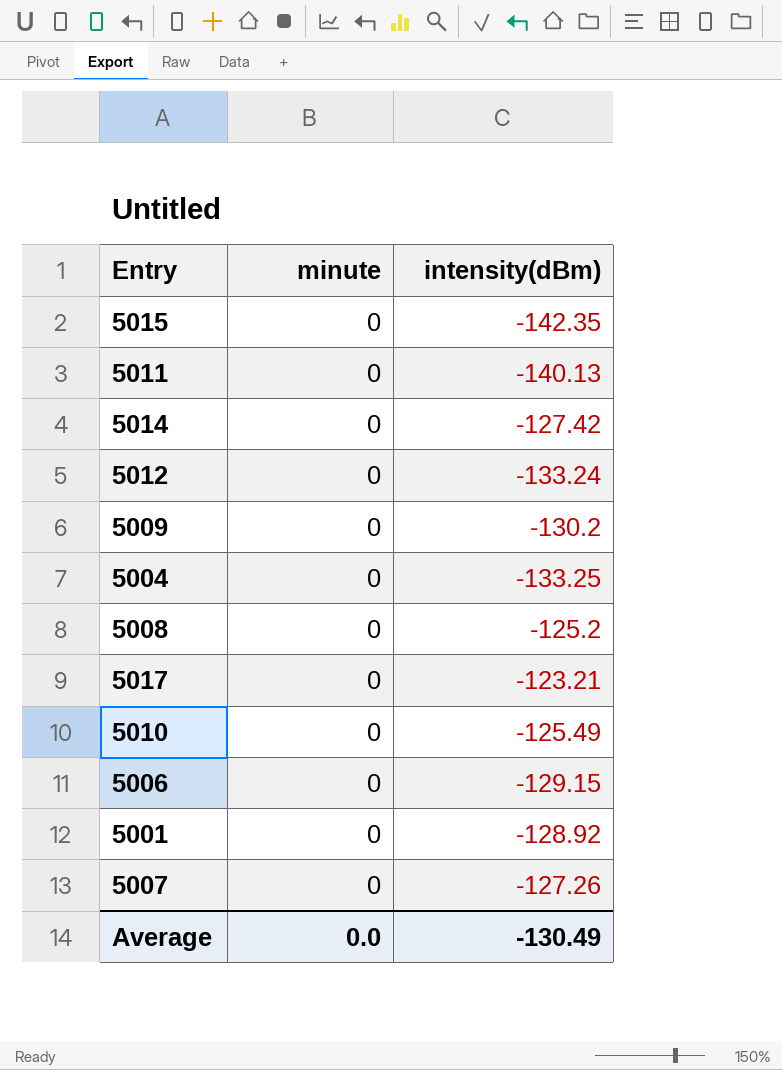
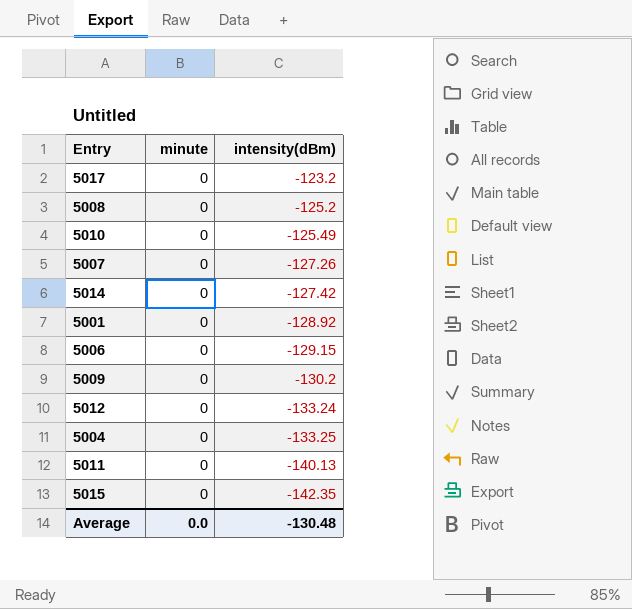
row order: none -> intensity(dBm) descending
5017 | intensity(dBm): -123.21 -> -123.2
Average | intensity(dBm): -130.49 -> -130.48

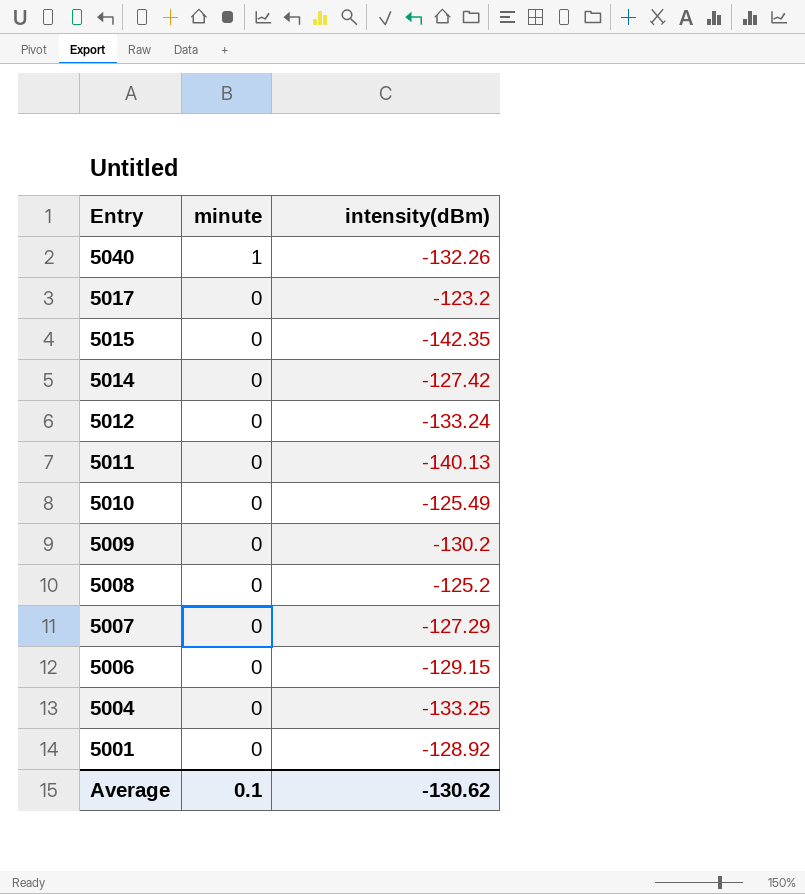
row order: intensity(dBm) descending -> Entry descending
row 5040: none -> 1 | -132.26
5007 | intensity(dBm): -127.26 -> -127.29
Average | minute: 0.0 -> 0.1
Average | intensity(dBm): -130.48 -> -130.62

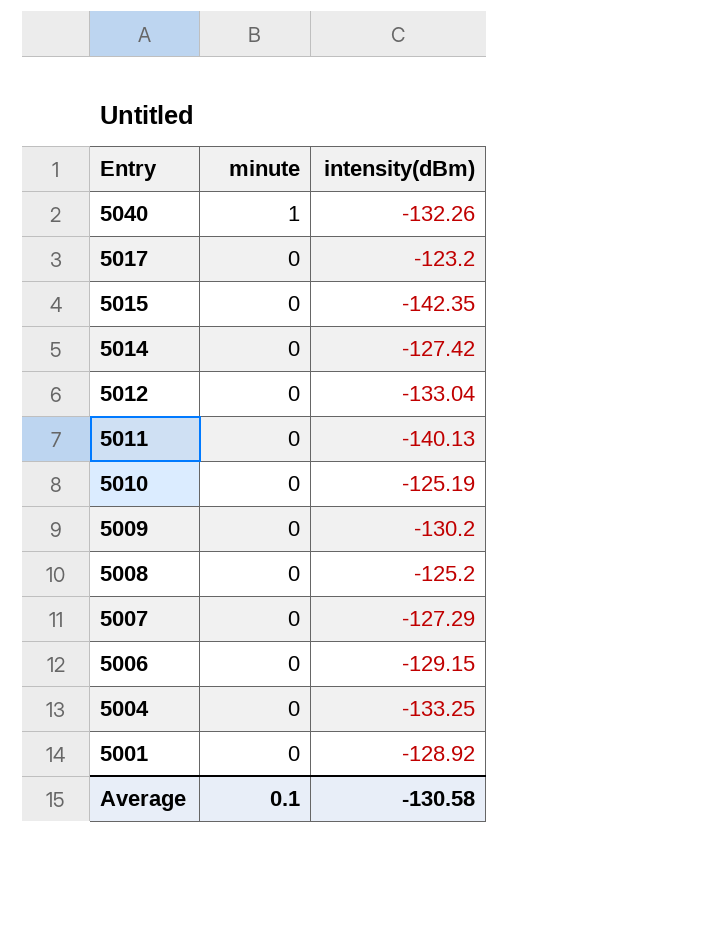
5012 | intensity(dBm): -133.24 -> -133.04
5010 | intensity(dBm): -125.49 -> -125.19
Average | intensity(dBm): -130.62 -> -130.58

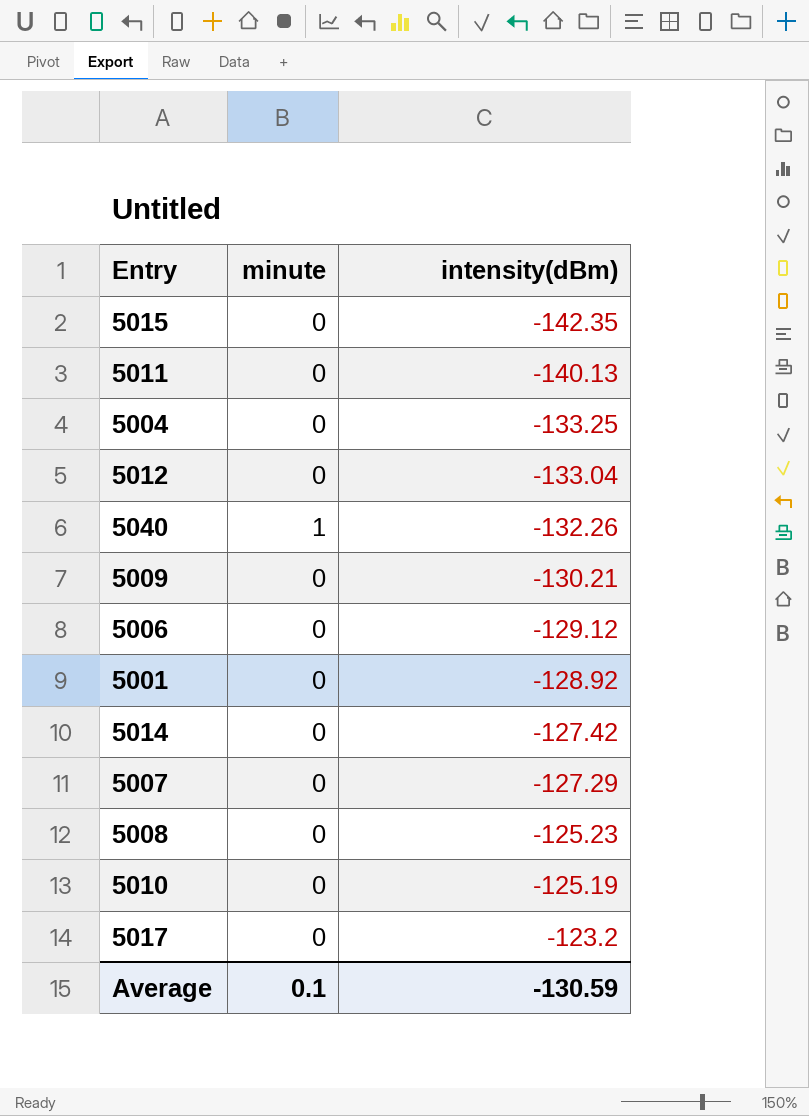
row order: Entry descending -> intensity(dBm) ascending
5009 | intensity(dBm): -130.2 -> -130.21
5006 | intensity(dBm): -129.15 -> -129.12
5008 | intensity(dBm): -125.2 -> -125.23
Average | intensity(dBm): -130.58 -> -130.59

